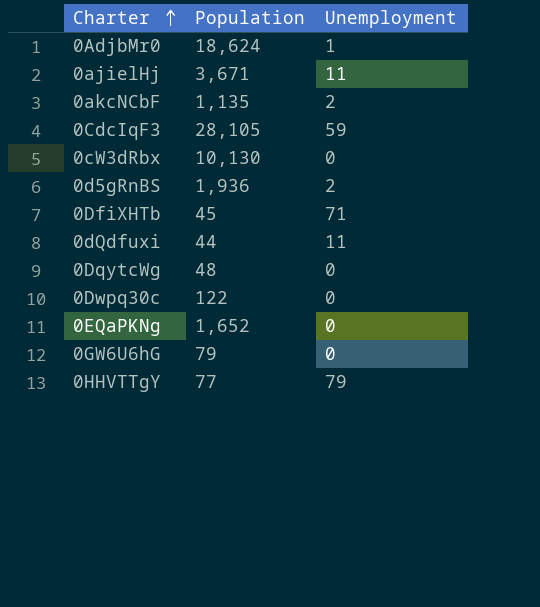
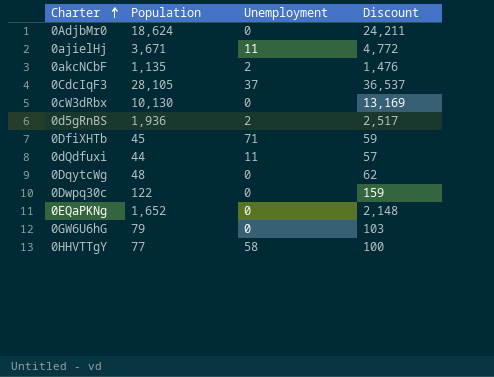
column Discount | formula: none -> [Population] * 1.3
0AdjbMr0 | Unemployment: 1 -> 0
0CdcIqF3 | Unemployment: 59 -> 37
0HHVTTgY | Unemployment: 79 -> 58

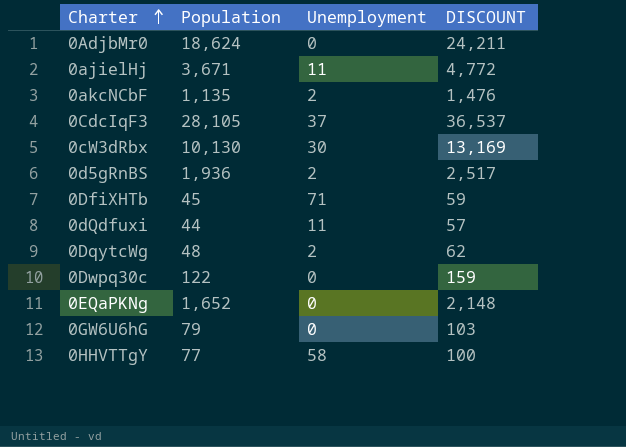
column name: Discount -> DISCOUNT
0cW3dRbx | Unemployment: 0 -> 30
0DqytcWg | Unemployment: 0 -> 2

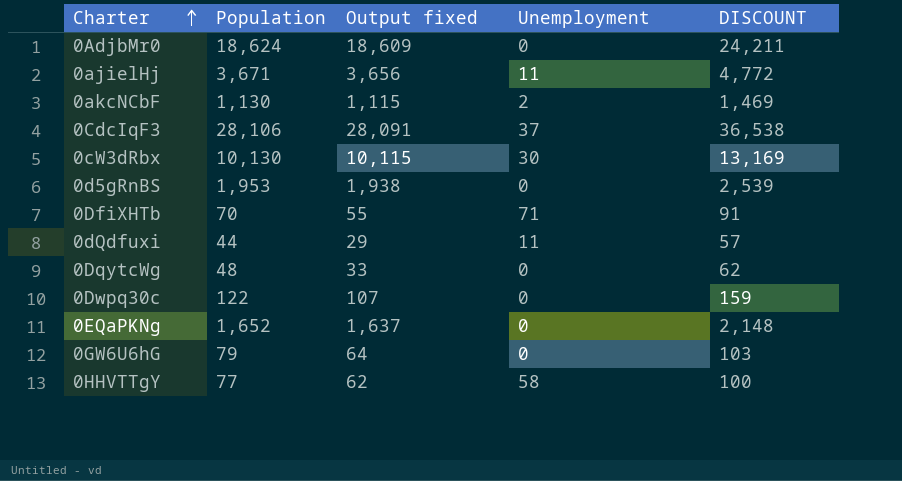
column Output fixed | formula: none -> [Population] - 15
0akcNCbF | Population: 1,135 -> 1,130
0akcNCbF | DISCOUNT: 1,476 -> 1,469
0CdcIqF3 | Population: 28,105 -> 28,106
0CdcIqF3 | DISCOUNT: 36,537 -> 36,538
0d5gRnBS | Population: 1,936 -> 1,953
0d5gRnBS | Unemployment: 2 -> 0
0d5gRnBS | DISCOUNT: 2,517 -> 2,539
0DfiXHTb | Population: 45 -> 70
0DfiXHTb | DISCOUNT: 59 -> 91
0DqytcWg | Unemployment: 2 -> 0

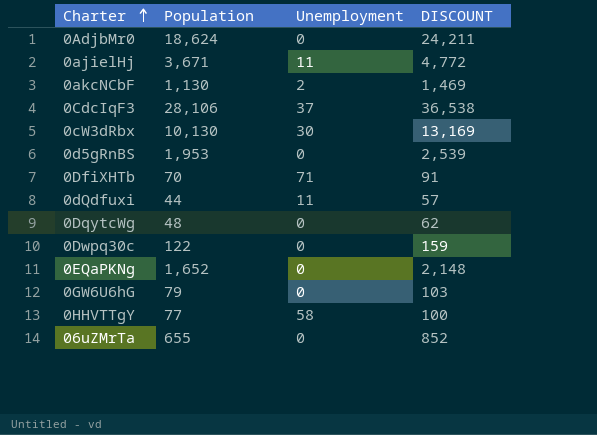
column Output fixed | formula: [Population] - 15 -> none
row 06uZMrTa: none -> 655 | 0 | 852

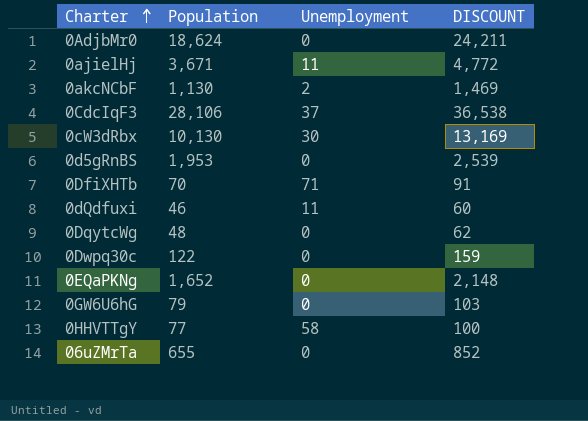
0dQdfuxi | Population: 44 -> 46
0dQdfuxi | DISCOUNT: 57 -> 60

